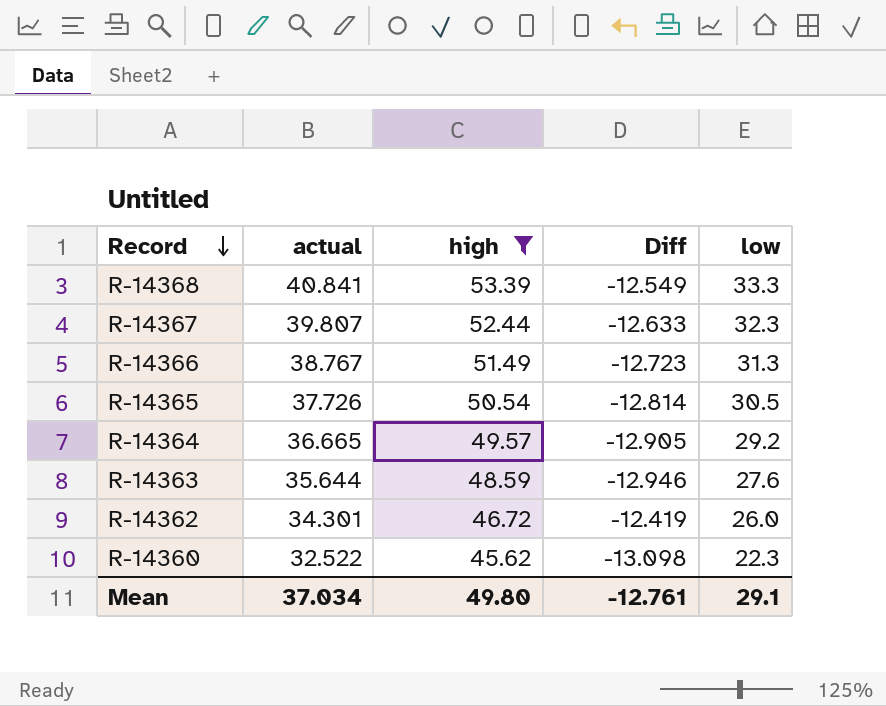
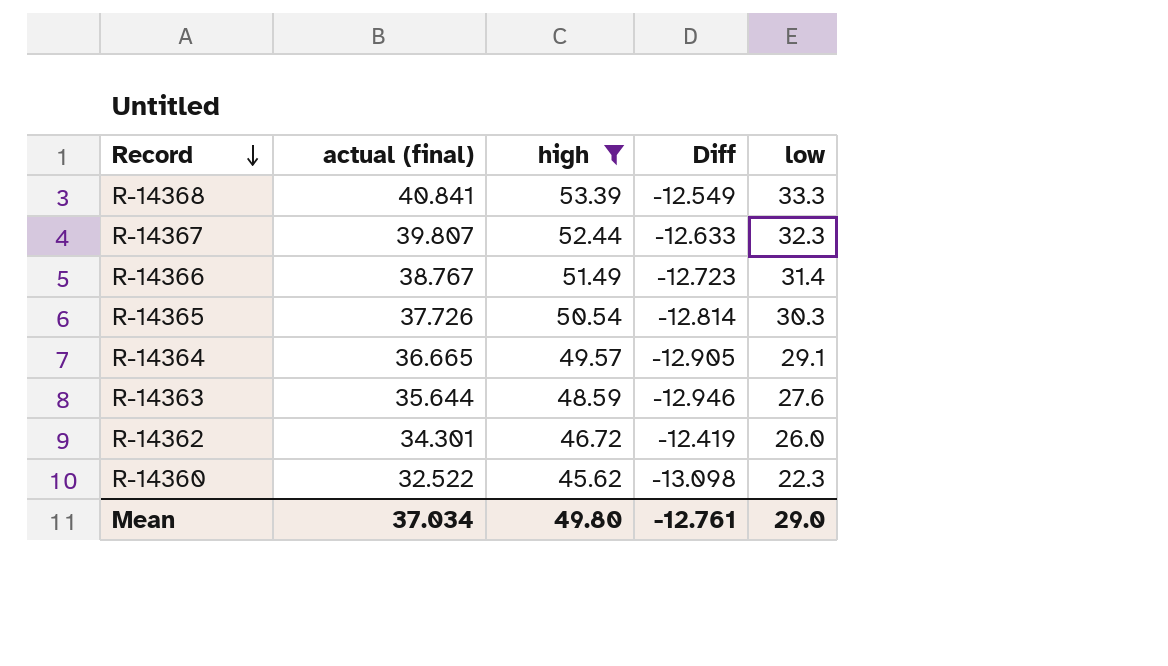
column name: actual -> actual (final)
R-14366 | low: 31.3 -> 31.4
R-14365 | low: 30.5 -> 30.3
R-14364 | low: 29.2 -> 29.1
Mean | low: 29.1 -> 29.0

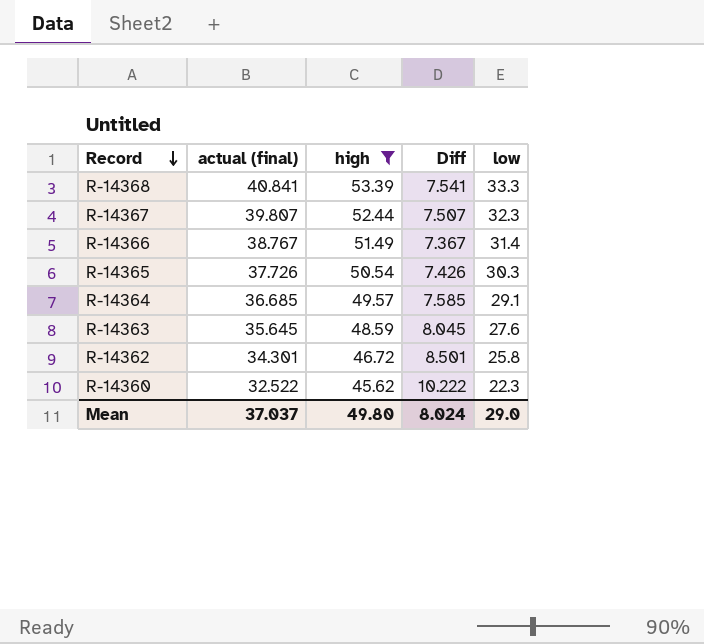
column Diff | formula: [actual (final)] - [high] -> [actual (final)] - [low]
R-14364 | actual (final): 36.665 -> 36.685
R-14363 | actual (final): 35.644 -> 35.645
R-14362 | low: 26.0 -> 25.8
Mean | actual (final): 37.034 -> 37.037
Mean | Diff: -12.761 -> 8.024

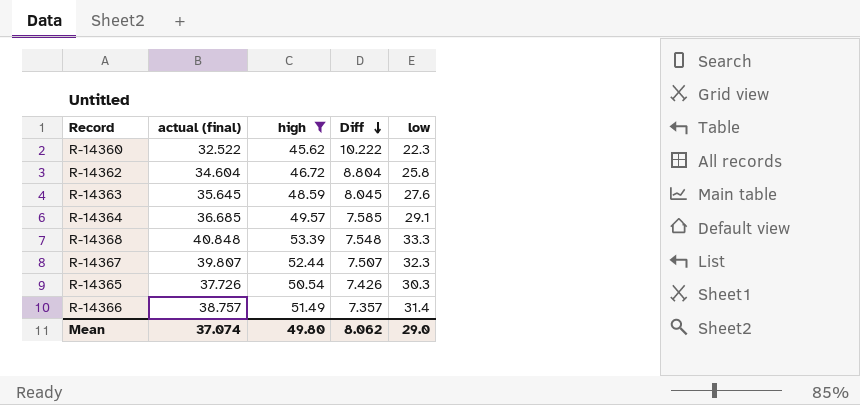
row order: Record descending -> Diff descending
R-14362 | actual (final): 34.301 -> 34.604
R-14362 | Diff: 8.501 -> 8.804
R-14368 | actual (final): 40.841 -> 40.848
R-14368 | Diff: 7.541 -> 7.548
R-14366 | actual (final): 38.767 -> 38.757
R-14366 | Diff: 7.367 -> 7.357
Mean | actual (final): 37.037 -> 37.074
Mean | Diff: 8.024 -> 8.062

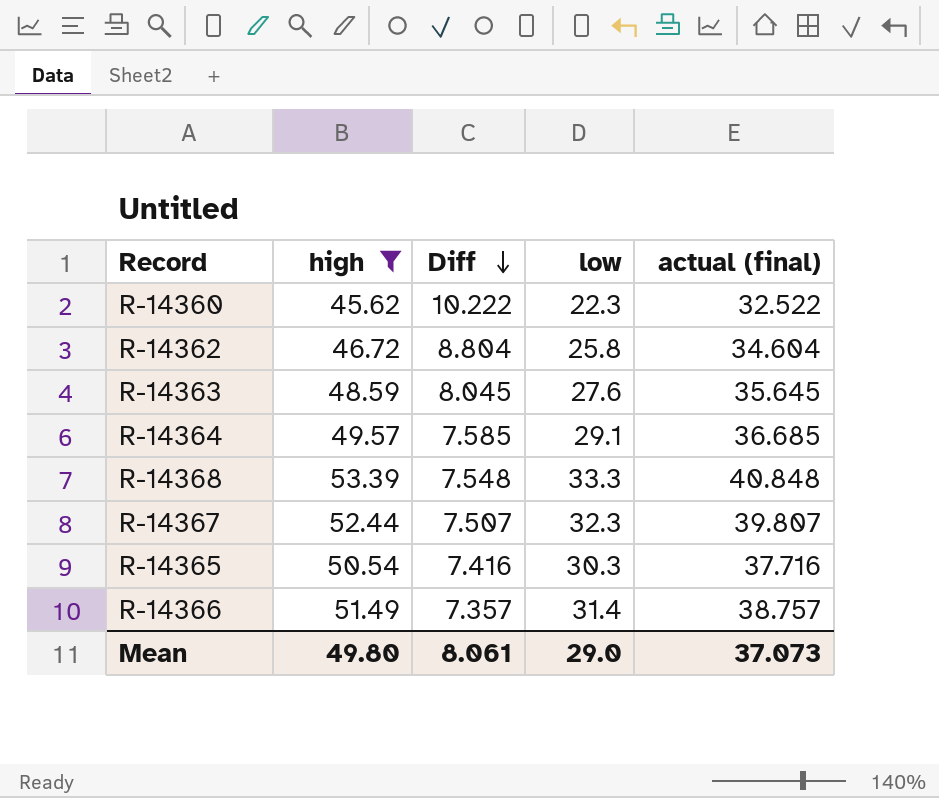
column actual (final) | position: 2 -> 5
R-14365 | Diff: 7.426 -> 7.416
R-14365 | actual (final): 37.726 -> 37.716
Mean | Diff: 8.062 -> 8.061
Mean | actual (final): 37.074 -> 37.073

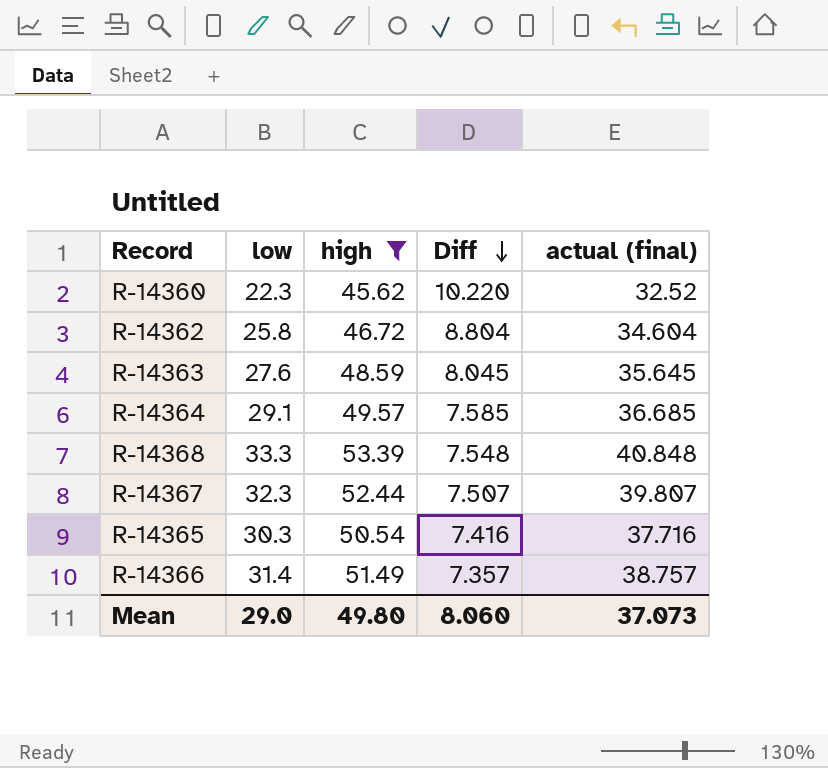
column low | position: 4 -> 2
R-14360 | Diff: 10.222 -> 10.220
R-14360 | actual (final): 32.522 -> 32.52
Mean | Diff: 8.061 -> 8.060

